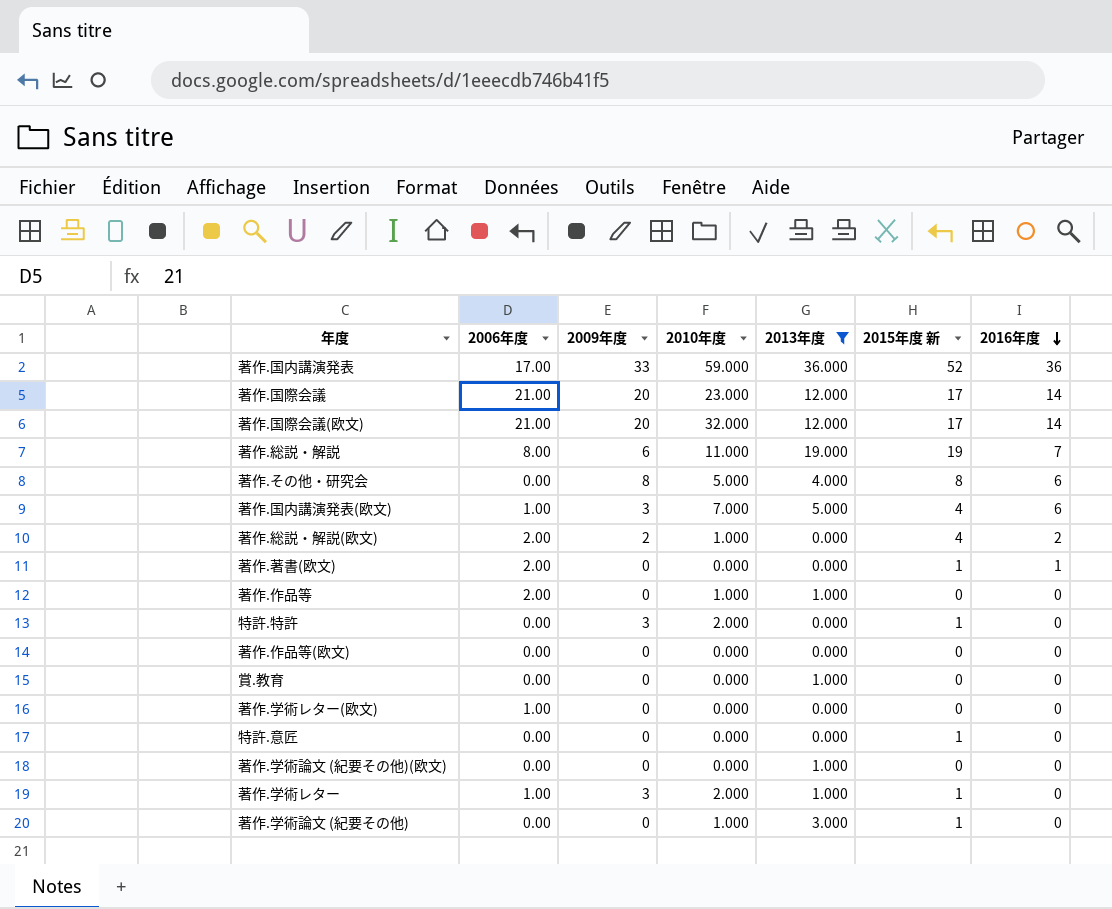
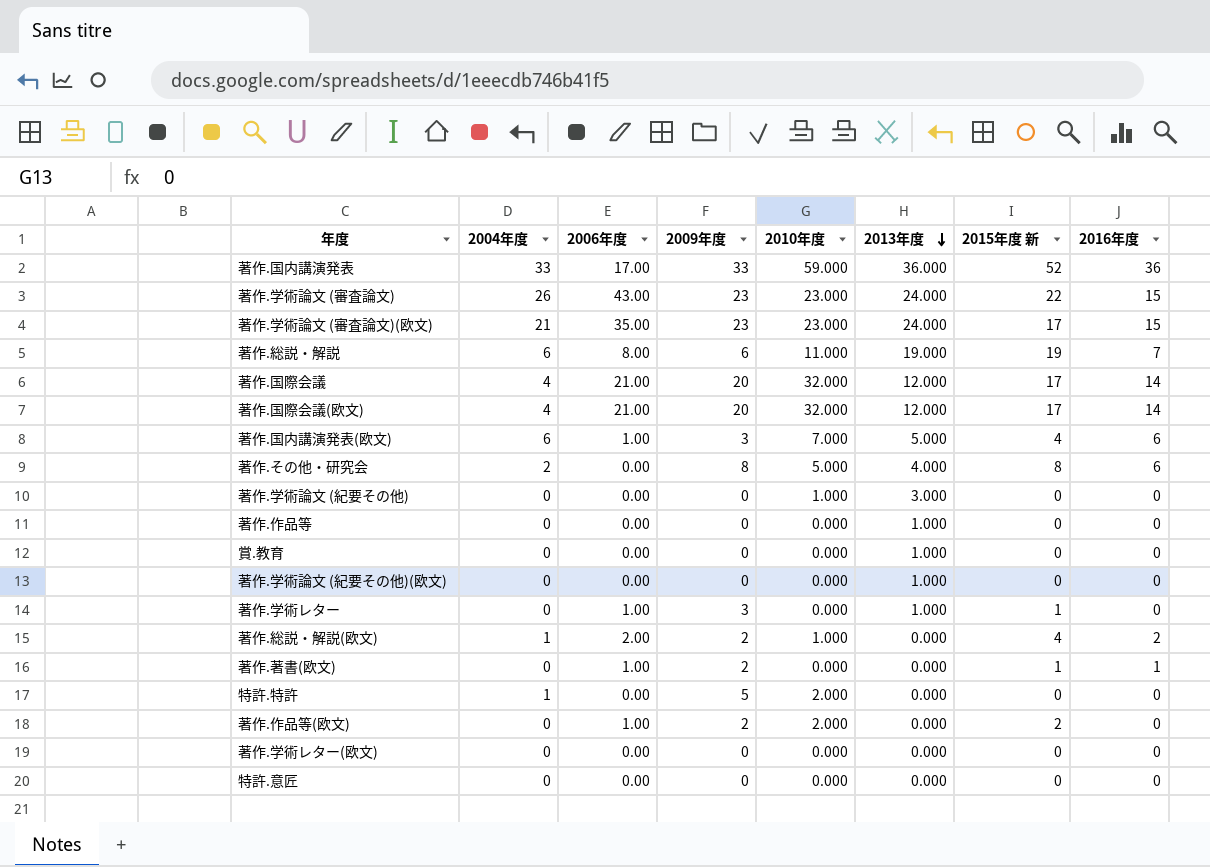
filter: 2013年度 != 24.000 -> none
row order: 2016年度 descending -> 2013年度 descending
column 2004年度 | position: none -> 2
著作.国際会議 | 2010年度: 23.000 -> 32.000
著作.学術論文 (紀要その他) | 2015年度 新: 1 -> 0
著作.作品等 | 2006年度: 2.00 -> 0.00
著作.作品等 | 2010年度: 1.000 -> 0.000
著作.学術レター | 2010年度: 2.000 -> 0.000
著作.著書(欧文) | 2006年度: 2.00 -> 1.00
著作.著書(欧文) | 2009年度: 0 -> 2
特許.特許 | 2009年度: 3 -> 5
特許.特許 | 2015年度 新: 1 -> 0
著作.作品等(欧文) | 2006年度: 0.00 -> 1.00
著作.作品等(欧文) | 2009年度: 0 -> 2
著作.作品等(欧文) | 2010年度: 0.000 -> 2.000
著作.作品等(欧文) | 2015年度 新: 0 -> 2
著作.学術レター(欧文) | 2006年度: 1.00 -> 0.00
特許.意匠 | 2015年度 新: 1 -> 0

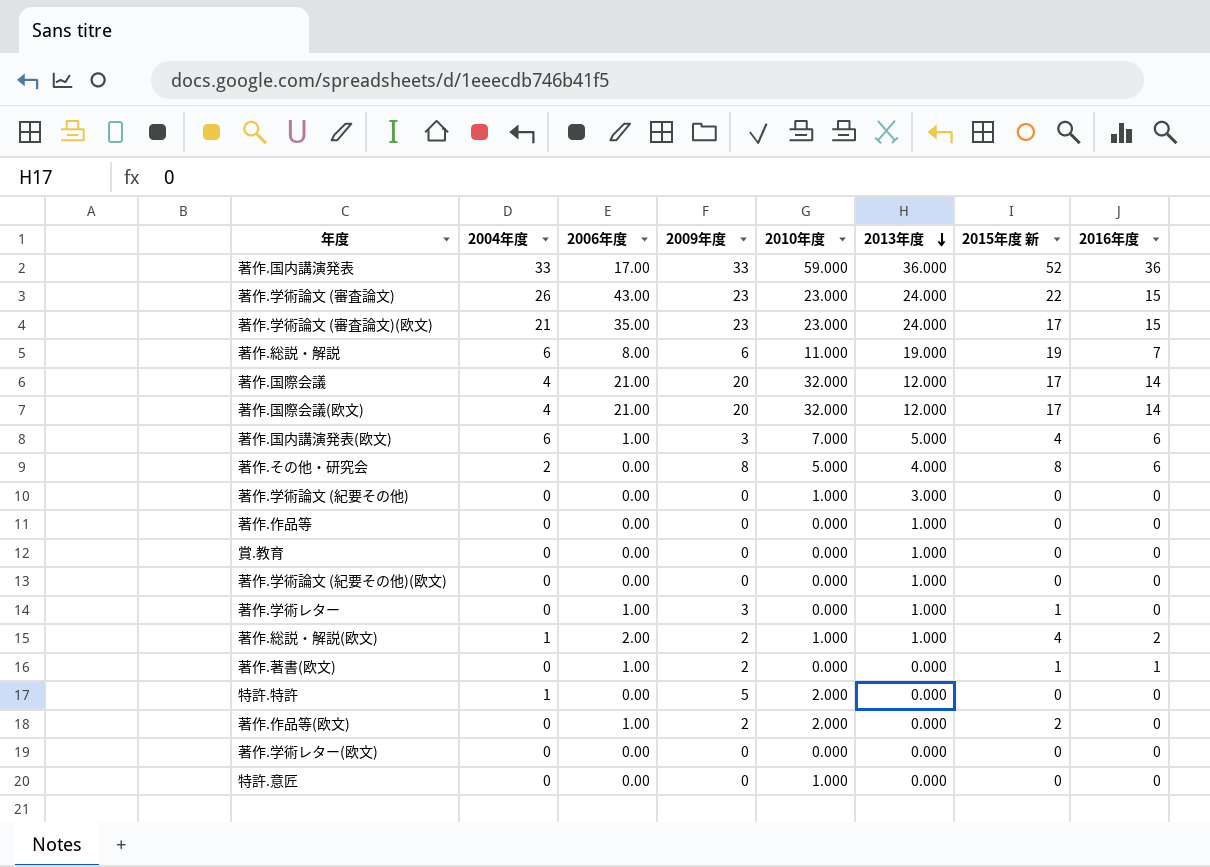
著作.総説・解説(欧文) | 2013年度: 0.000 -> 1.000
特許.意匠 | 2010年度: 0.000 -> 1.000

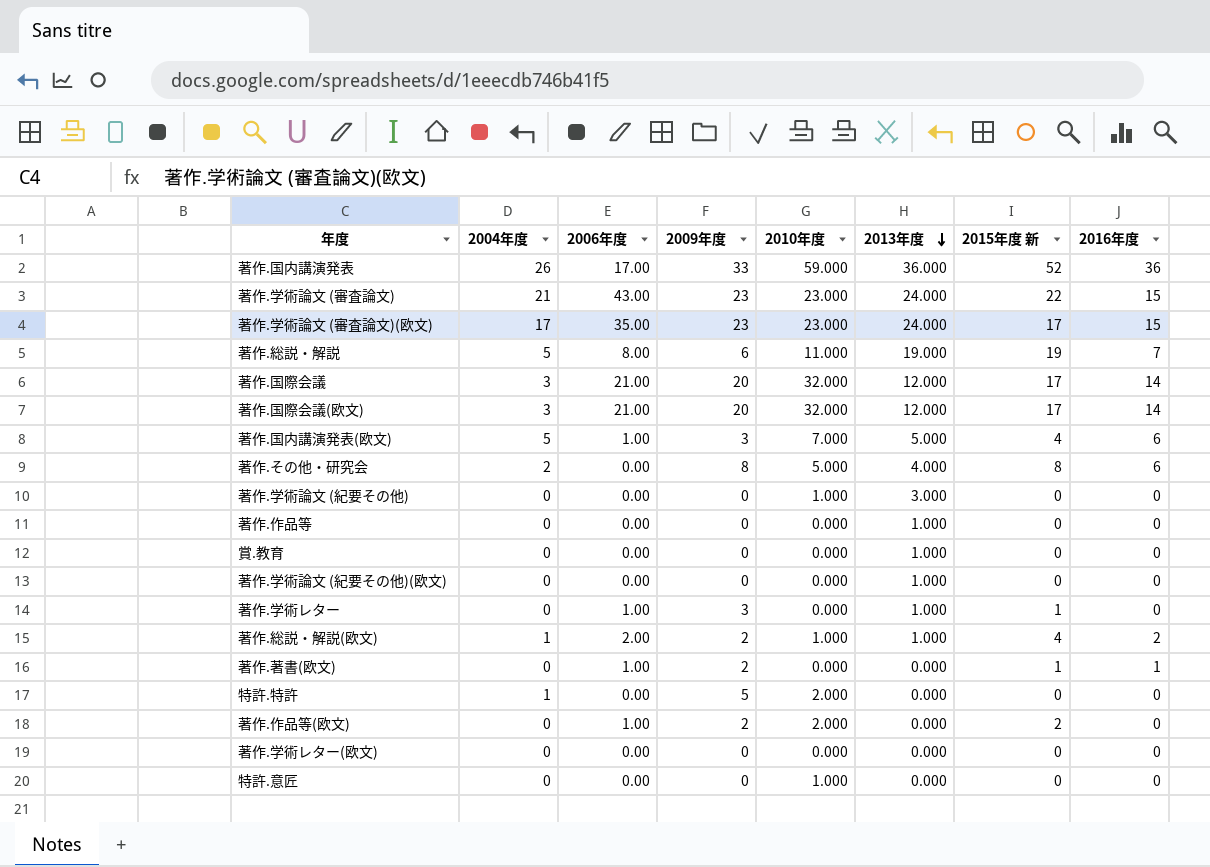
著作.国内講演発表 | 2004年度: 33 -> 26
著作.学術論文 (審査論文) | 2004年度: 26 -> 21
著作.学術論文 (審査論文)(欧文) | 2004年度: 21 -> 17
著作.総説・解説 | 2004年度: 6 -> 5
著作.国際会議 | 2004年度: 4 -> 3
著作.国際会議(欧文) | 2004年度: 4 -> 3
著作.国内講演発表(欧文) | 2004年度: 6 -> 5

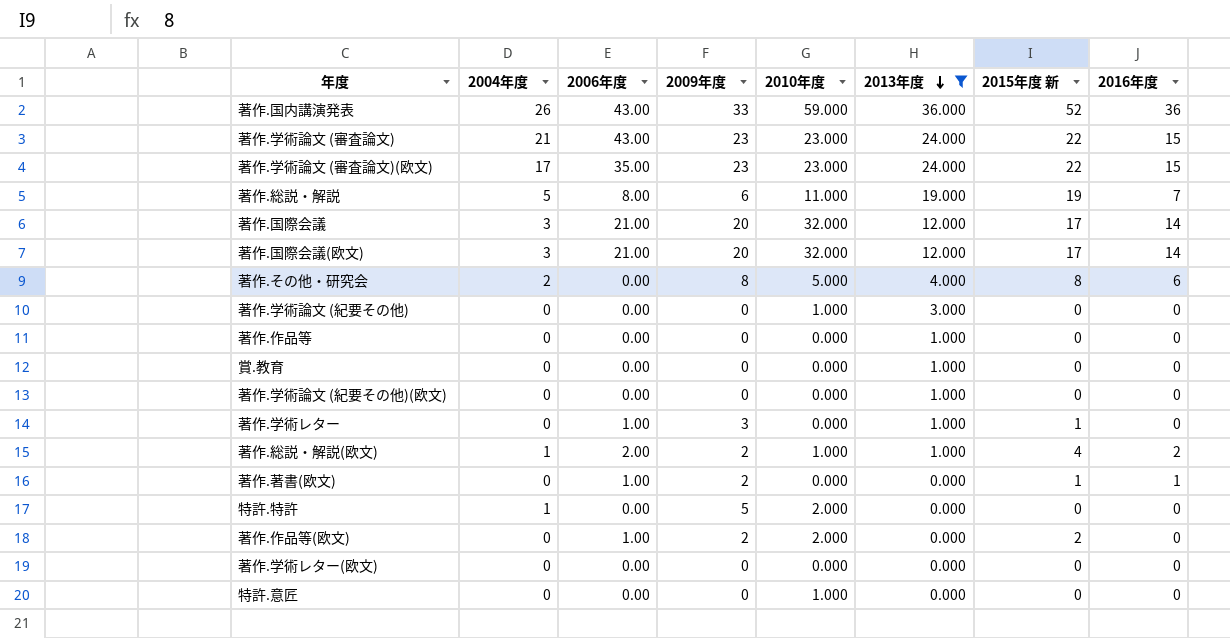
filter: none -> 2013年度 != 5.000
著作.国内講演発表 | 2006年度: 17.00 -> 43.00
著作.学術論文 (審査論文)(欧文) | 2015年度 新: 17 -> 22

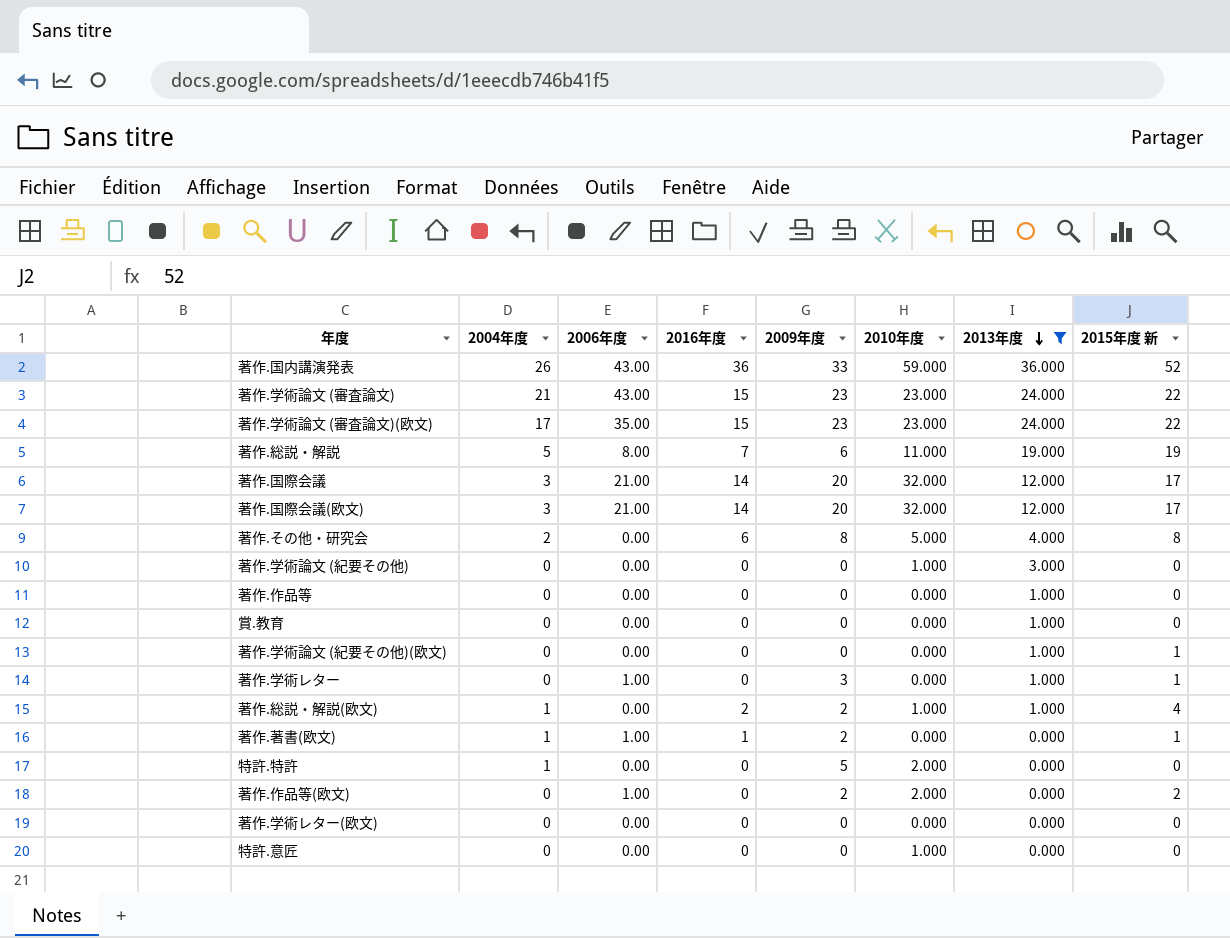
column 2016年度 | position: 8 -> 4
著作.学術論文 (紀要その他)(欧文) | 2015年度 新: 0 -> 1
著作.総説・解説(欧文) | 2006年度: 2.00 -> 0.00
著作.著書(欧文) | 2004年度: 0 -> 1

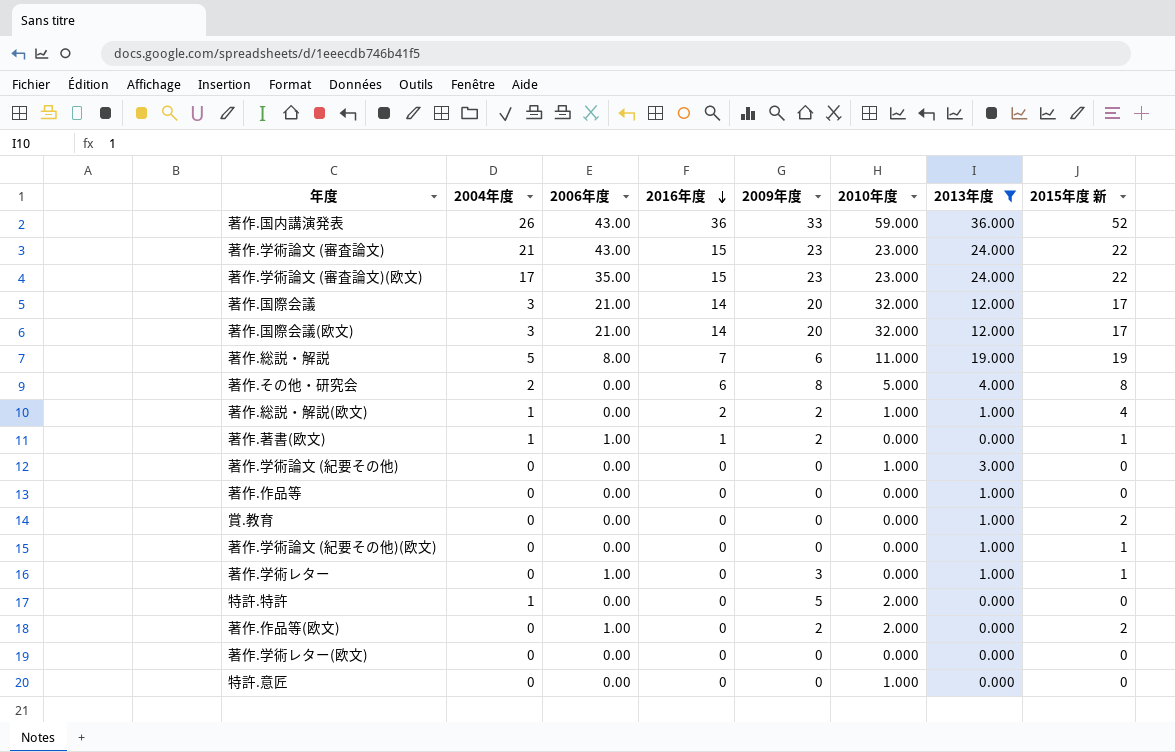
row order: 2013年度 descending -> 2016年度 descending
賞.教育 | 2015年度 新: 0 -> 2

